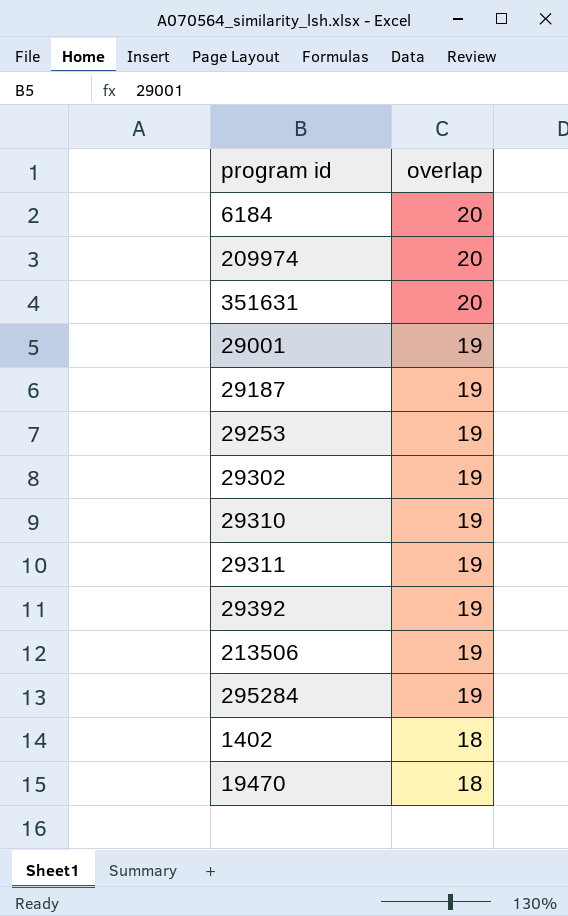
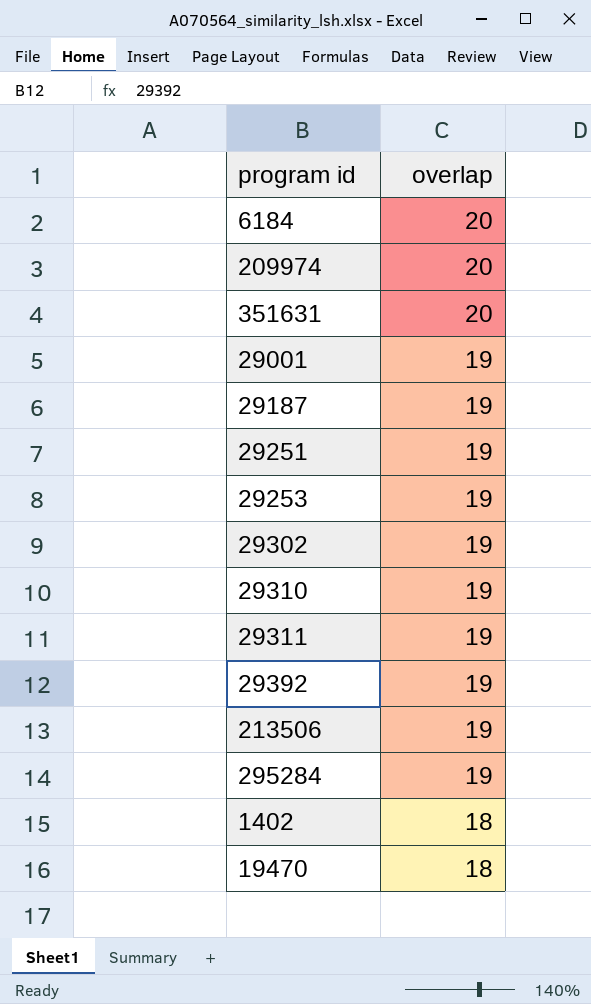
row 29251: none -> 19

